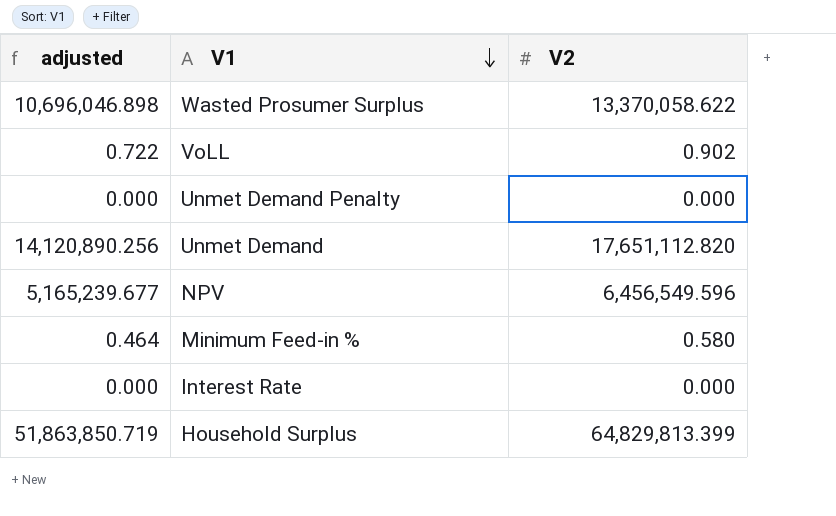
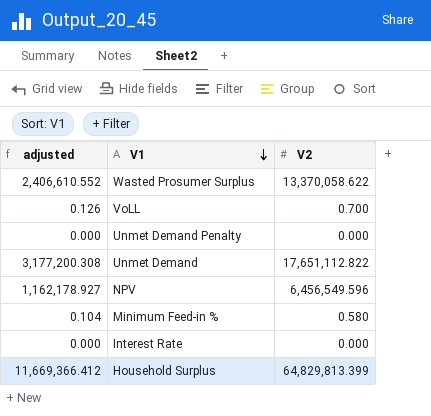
column adjusted | formula: [V2] * 0.8 -> [V2] * 0.18
VoLL | V2: 0.902 -> 0.700
Unmet Demand | V2: 17,651,112.820 -> 17,651,112.822

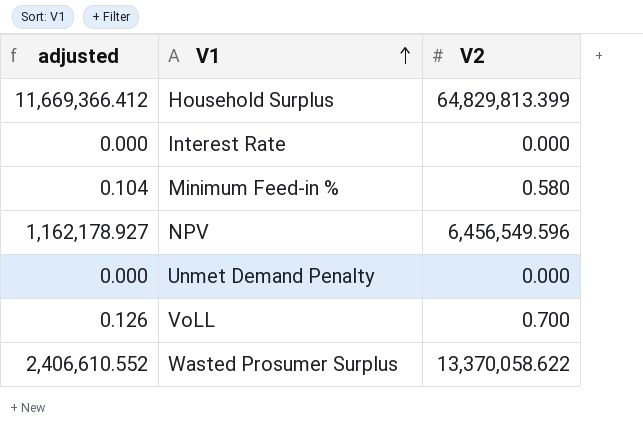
row order: V1 descending -> V1 ascending
row Unmet Demand: 3,177,200.308 | 17,651,112.822 -> none

